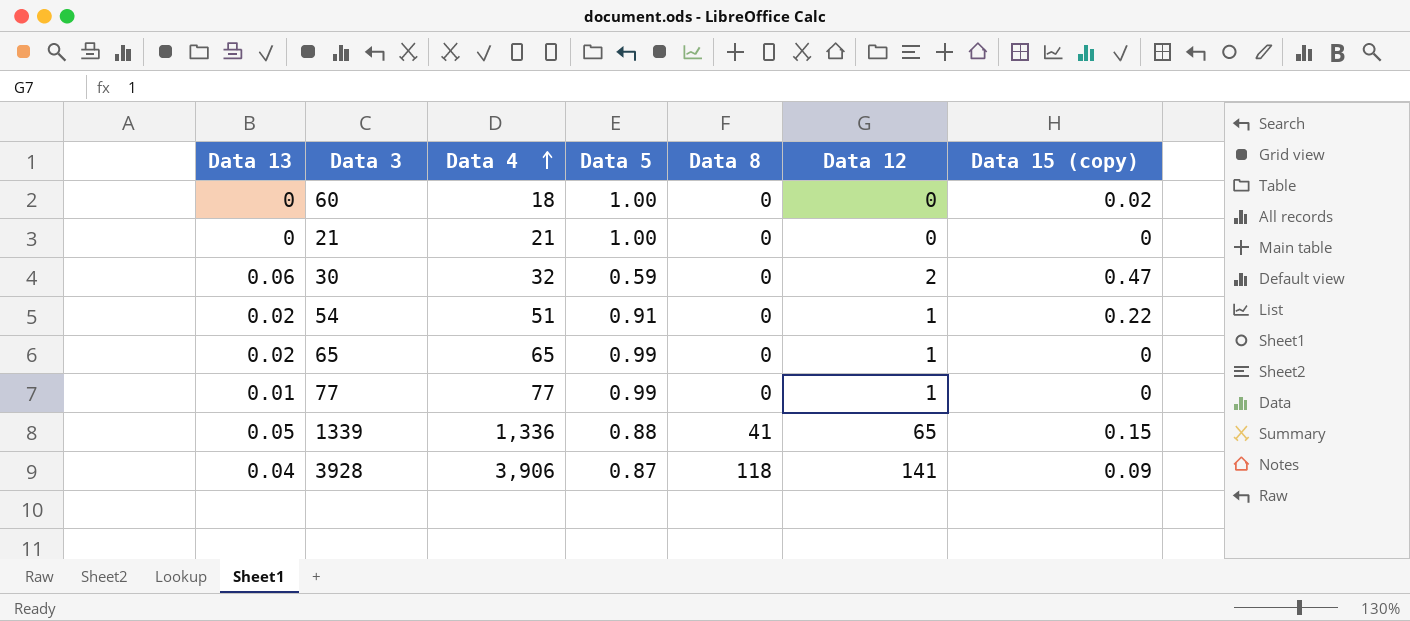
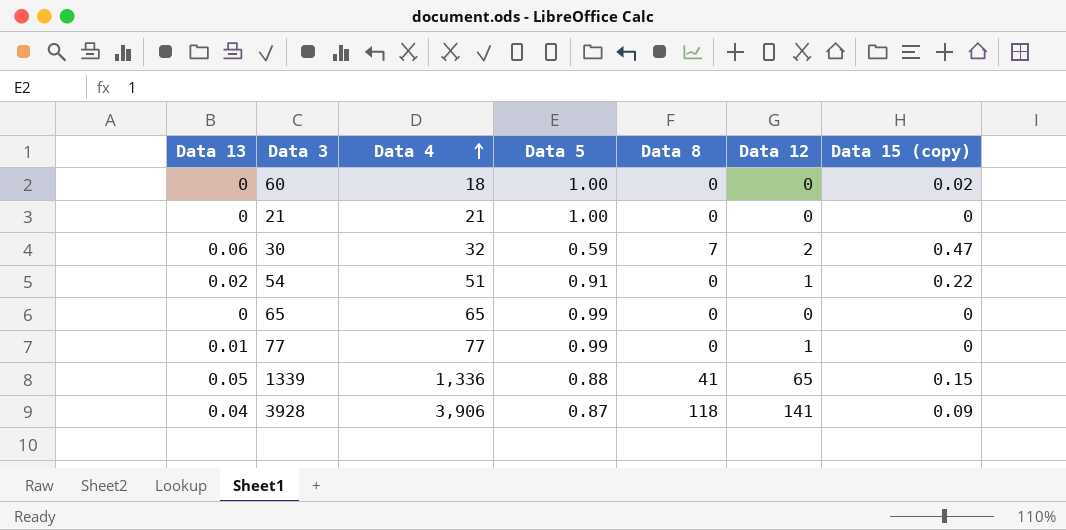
30 | Data 8: 0 -> 7
65 | Data 13: 0.02 -> 0
65 | Data 12: 1 -> 0

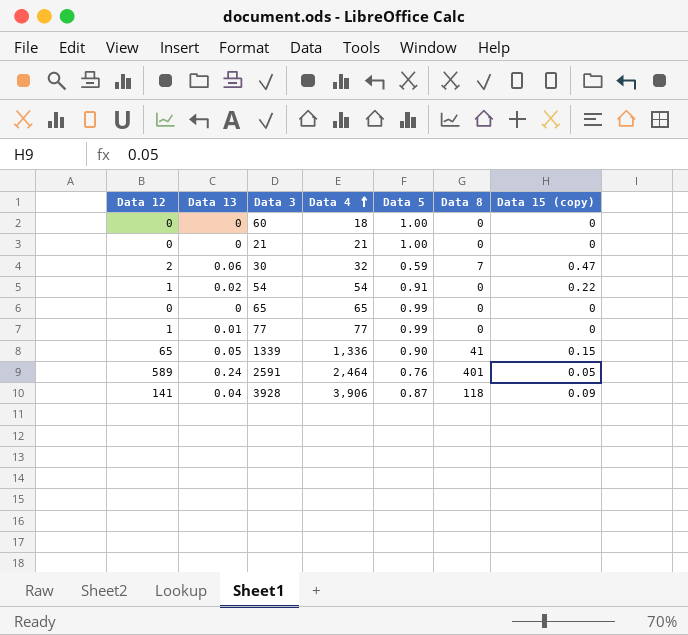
column Data 12 | position: 6 -> 1
60 | Data 15 (copy): 0.02 -> 0
54 | Data 4: 51 -> 54
1339 | Data 5: 0.88 -> 0.90
row 2591: none -> 589 | 0.24 | 2,464 | 0.76 | 401 | 0.05

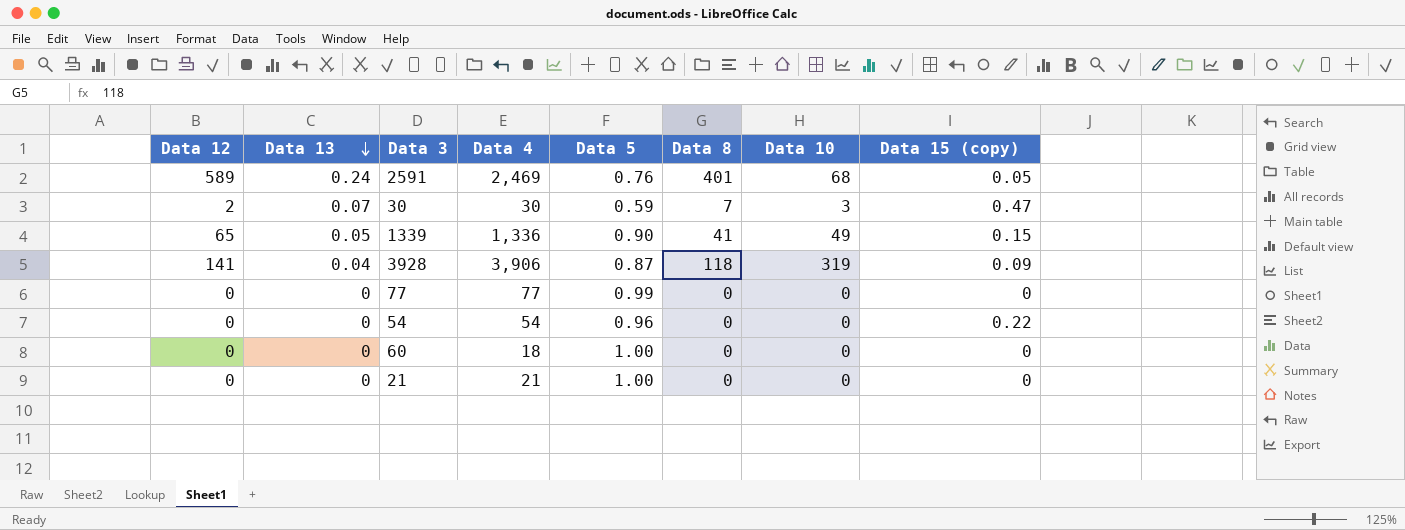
row order: Data 4 ascending -> Data 13 descending
column Data 10 | position: none -> 7
row 65: 0 | 0 | 65 | 0.99 | 0 | 0 -> none
2591 | Data 4: 2,464 -> 2,469
30 | Data 13: 0.06 -> 0.07
30 | Data 4: 32 -> 30
77 | Data 12: 1 -> 0
77 | Data 13: 0.01 -> 0
54 | Data 12: 1 -> 0
54 | Data 13: 0.02 -> 0
54 | Data 5: 0.91 -> 0.96

